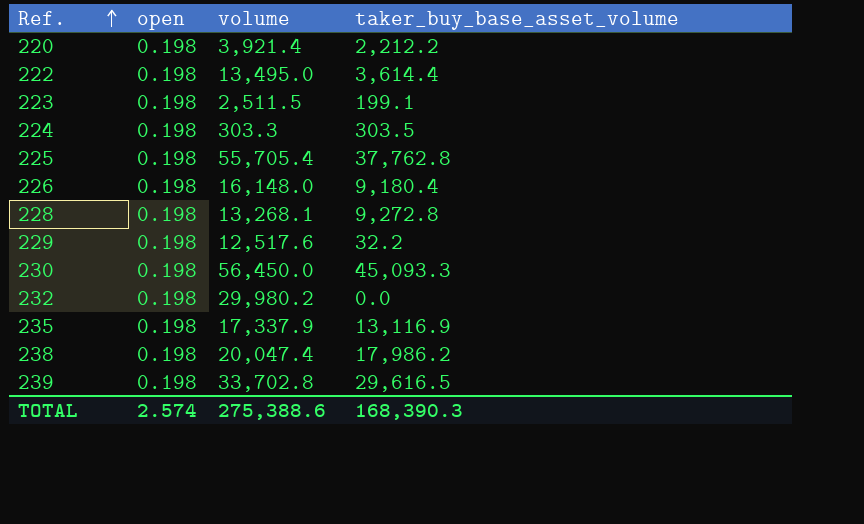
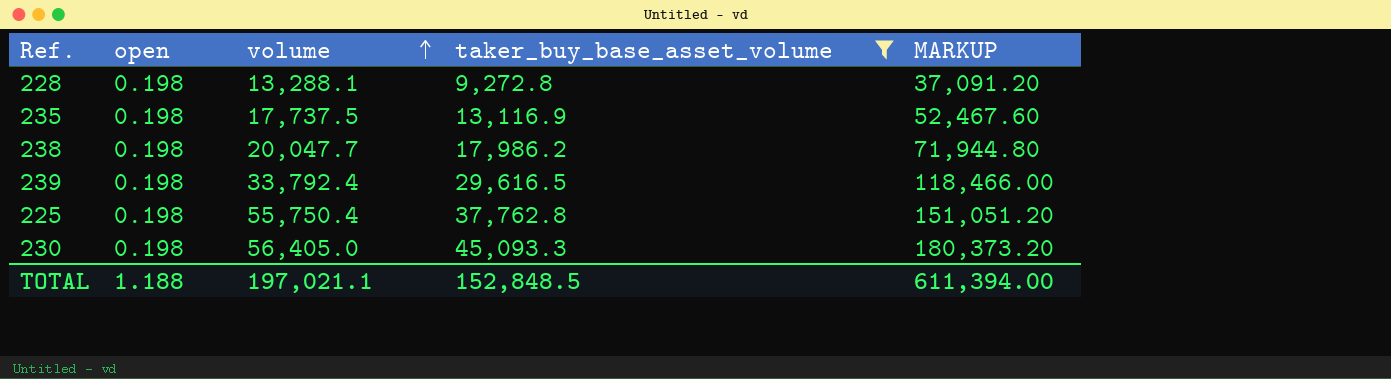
filter: none -> taker_buy_base_asset_volume >= 9,272.8
row order: Ref. ascending -> volume ascending
column MARKUP | formula: none -> [taker_buy_base_asset_volume] * 4
228 | volume: 13,268.1 -> 13,288.1
235 | volume: 17,337.9 -> 17,737.5
238 | volume: 20,047.4 -> 20,047.7
239 | volume: 33,702.8 -> 33,792.4
225 | volume: 55,705.4 -> 55,750.4
230 | volume: 56,450.0 -> 56,405.0
TOTAL | open: 2.574 -> 1.188
TOTAL | volume: 275,388.6 -> 197,021.1
TOTAL | taker_buy_base_asset_volume: 168,390.3 -> 152,848.5

